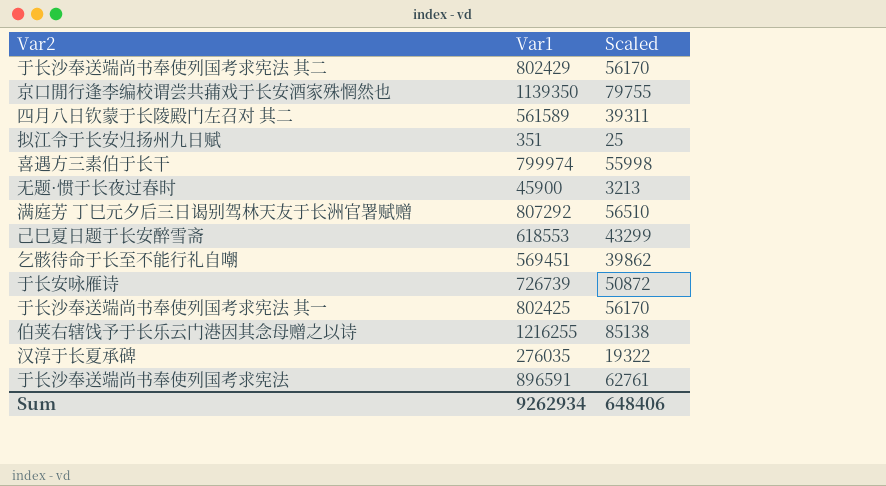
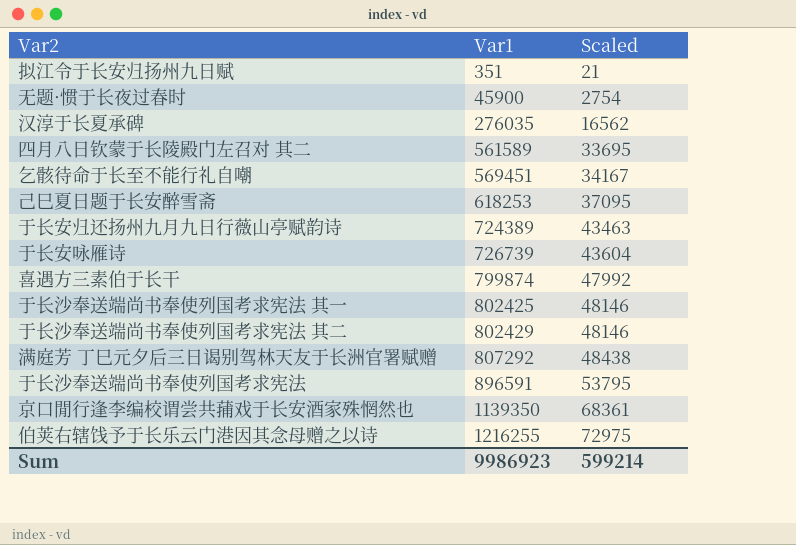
row order: none -> Var1 ascending
column Scaled | formula: [Var1] * 0.07 -> [Var1] * 0.06
己巳夏日题于长安醉雪斋 | Var1: 618553 -> 618253
row 于长安归还扬州九月九日行薇山亭赋韵诗: none -> 724389 | 43463
喜遇方三素伯于长干 | Var1: 799974 -> 799874
Sum | Var1: 9262934 -> 9986923
Sum | Scaled: 648406 -> 599214

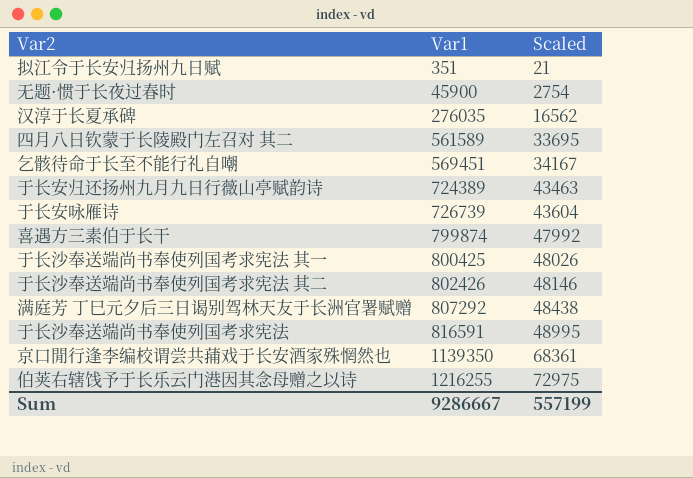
row 己巳夏日题于长安醉雪斋: 618253 | 37095 -> none
于长沙奉送端尚书奉使列国考求宪法 其一 | Var1: 802425 -> 800425
于长沙奉送端尚书奉使列国考求宪法 其一 | Scaled: 48146 -> 48026
于长沙奉送端尚书奉使列国考求宪法 其二 | Var1: 802429 -> 802426
于长沙奉送端尚书奉使列国考求宪法 | Var1: 896591 -> 816591
于长沙奉送端尚书奉使列国考求宪法 | Scaled: 53795 -> 48995
Sum | Var1: 9986923 -> 9286667
Sum | Scaled: 599214 -> 557199

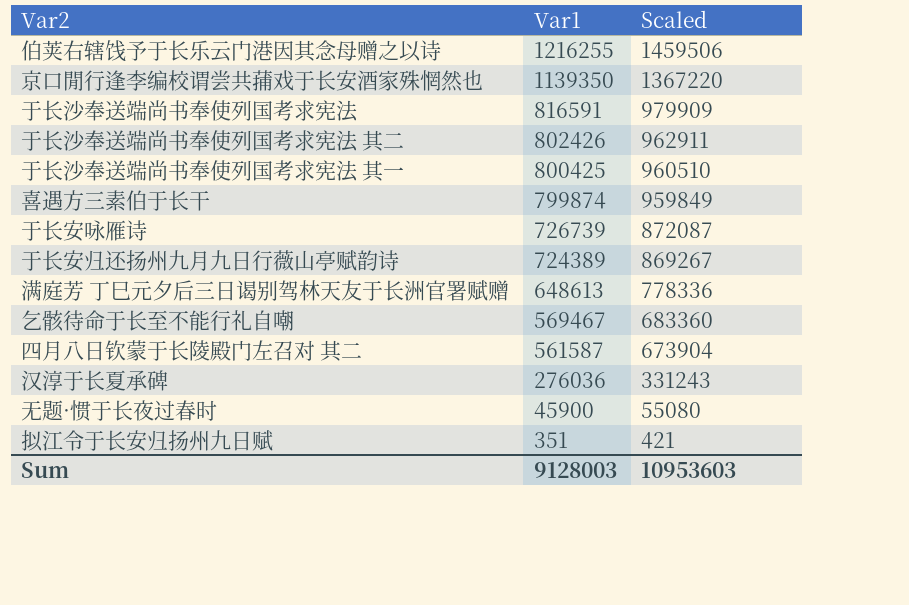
row order: Var1 ascending -> Var1 descending
column Scaled | formula: [Var1] * 0.06 -> [Var1] * 1.2
满庭芳 丁巳元夕后三日谒别驾林天友于长洲官署赋赠 | Var1: 807292 -> 648613
乞骸待命于长至不能行礼自嘲 | Var1: 569451 -> 569467
四月八日钦蒙于长陵殿门左召对 其二 | Var1: 561589 -> 561587
汉淳于长夏承碑 | Var1: 276035 -> 276036
Sum | Var1: 9286667 -> 9128003
Sum | Scaled: 557199 -> 10953603

